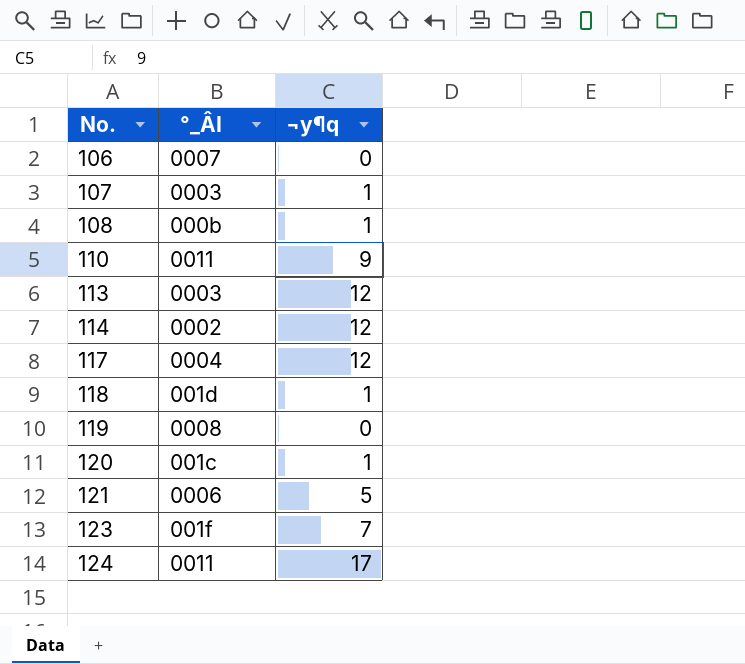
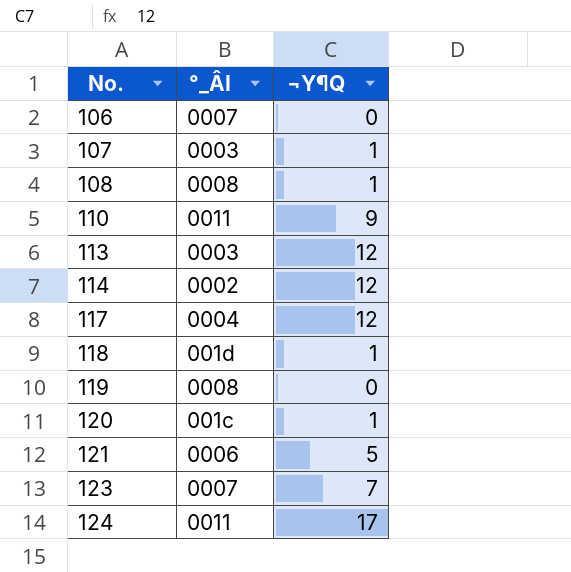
column name: ¬y¶q -> ¬Y¶Q
108 | °_ÂI: 000b -> 0008
123 | °_ÂI: 001f -> 0007

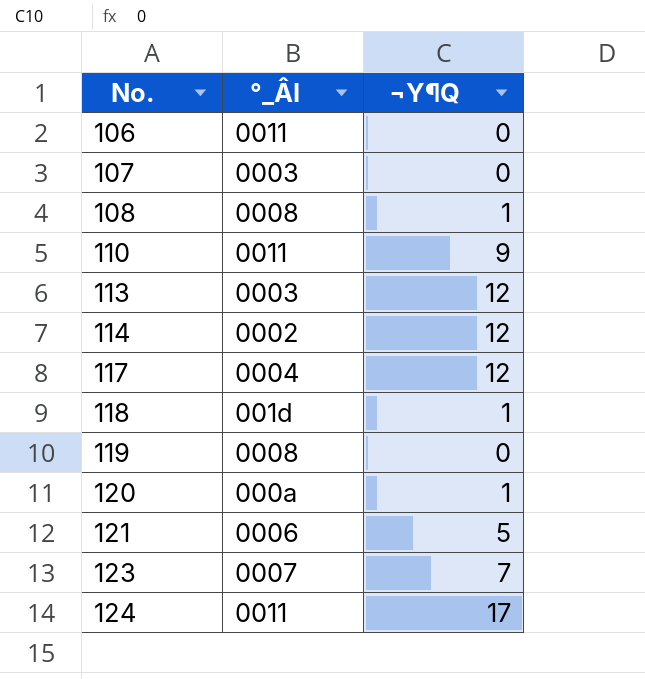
106 | °_ÂI: 0007 -> 0011
107 | ¬Y¶Q: 1 -> 0
120 | °_ÂI: 001c -> 000a

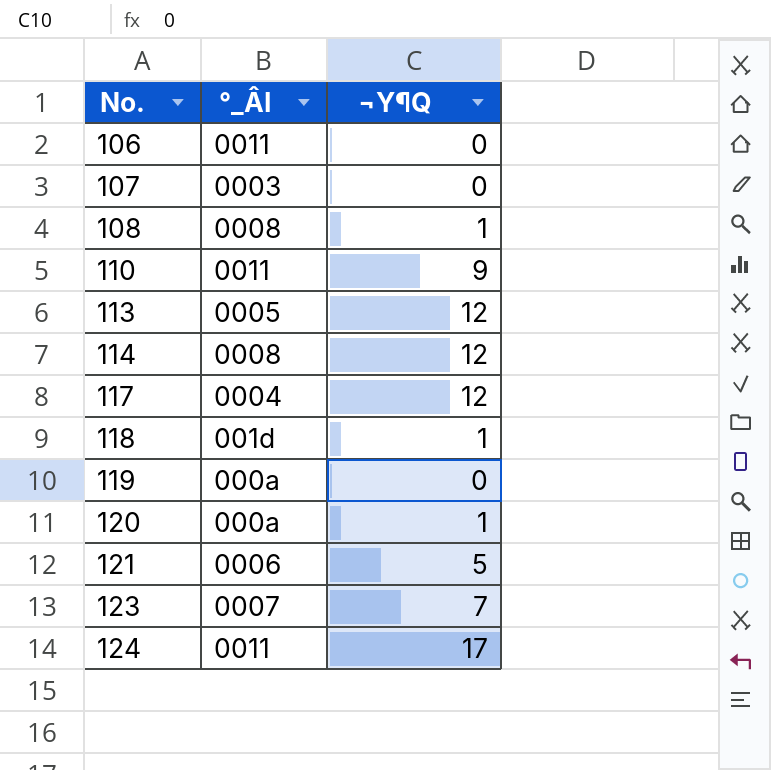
113 | °_ÂI: 0003 -> 0005
114 | °_ÂI: 0002 -> 0008
119 | °_ÂI: 0008 -> 000a

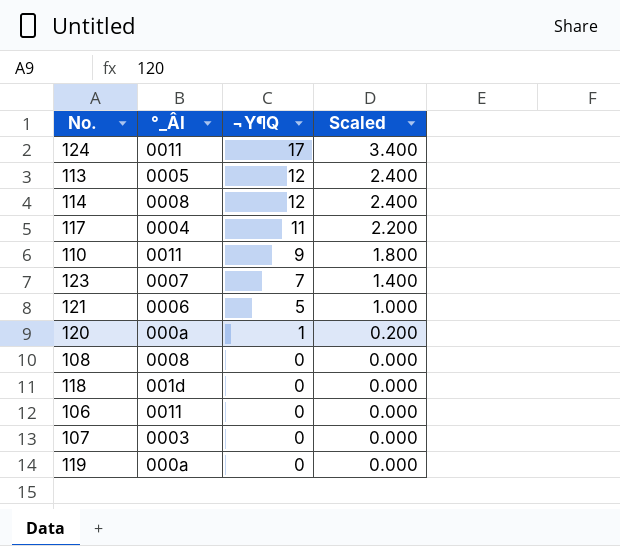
row order: No. ascending -> ¬Y¶Q descending
column Scaled | formula: none -> [¬Y¶Q] * 0.2
117 | ¬Y¶Q: 12 -> 11
108 | ¬Y¶Q: 1 -> 0
118 | ¬Y¶Q: 1 -> 0

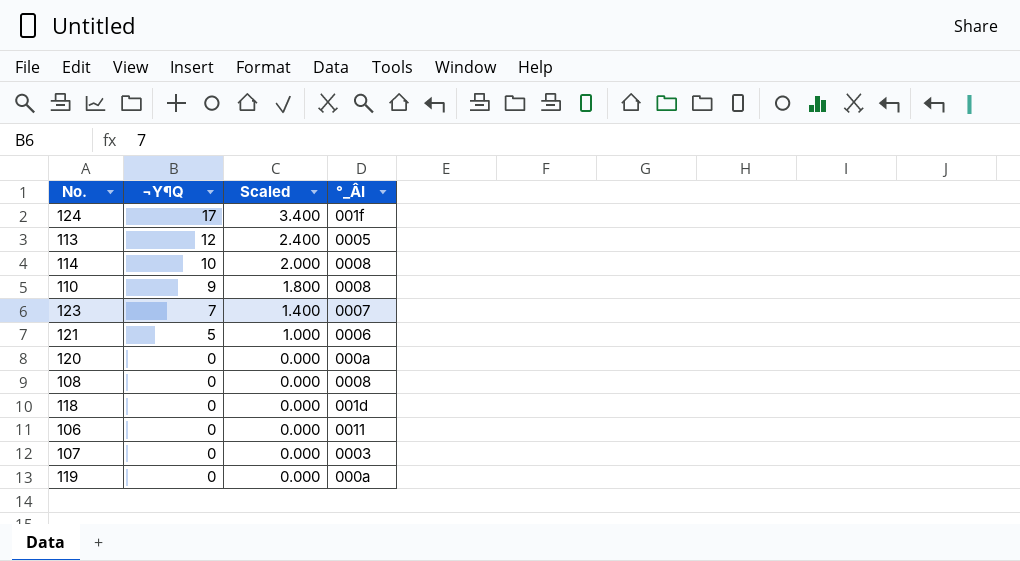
column °_ÂI | position: 2 -> 4
row 117: 0004 | 11 | 2.200 -> none
124 | °_ÂI: 0011 -> 001f
114 | ¬Y¶Q: 12 -> 10
114 | Scaled: 2.400 -> 2.000
110 | °_ÂI: 0011 -> 0008
120 | ¬Y¶Q: 1 -> 0
120 | Scaled: 0.200 -> 0.000

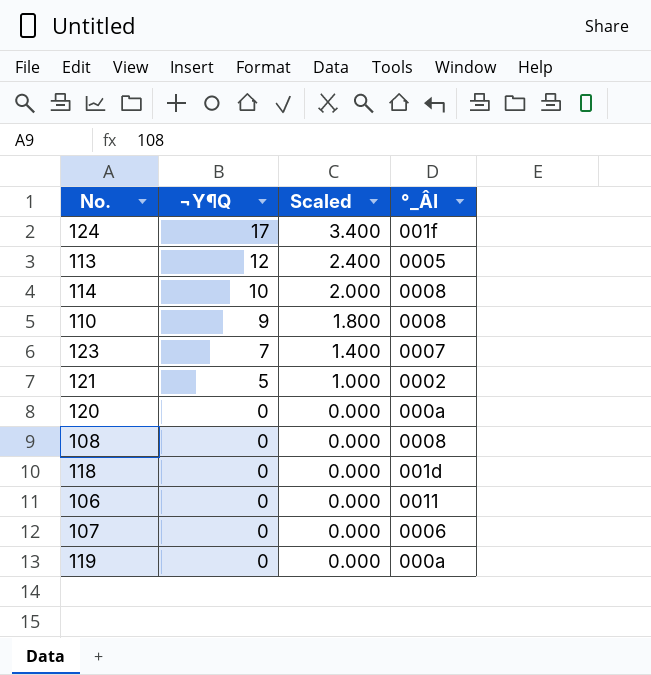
121 | °_ÂI: 0006 -> 0002
107 | °_ÂI: 0003 -> 0006

